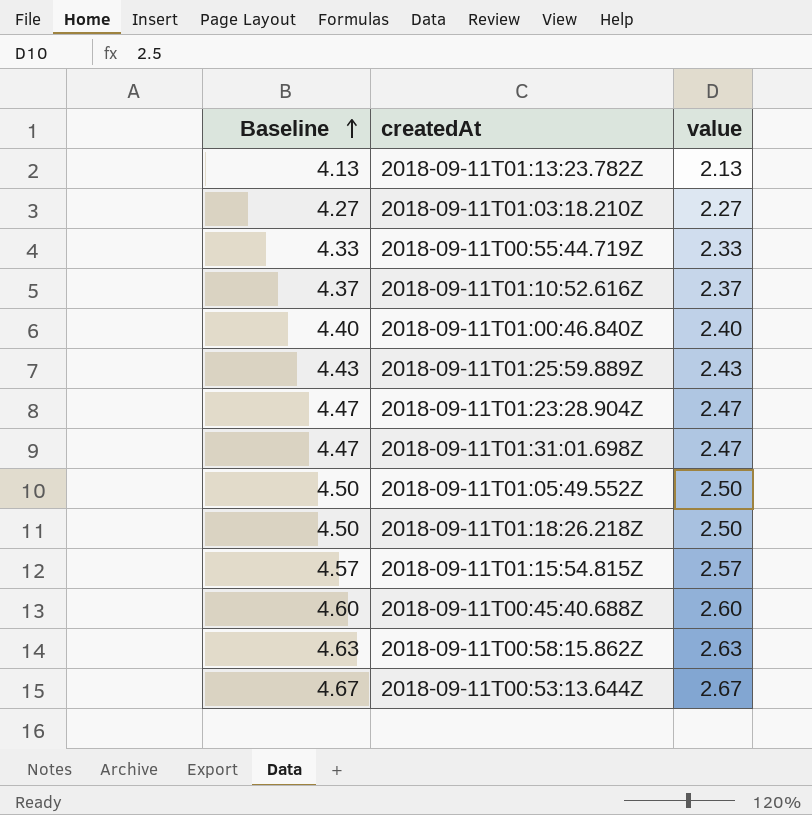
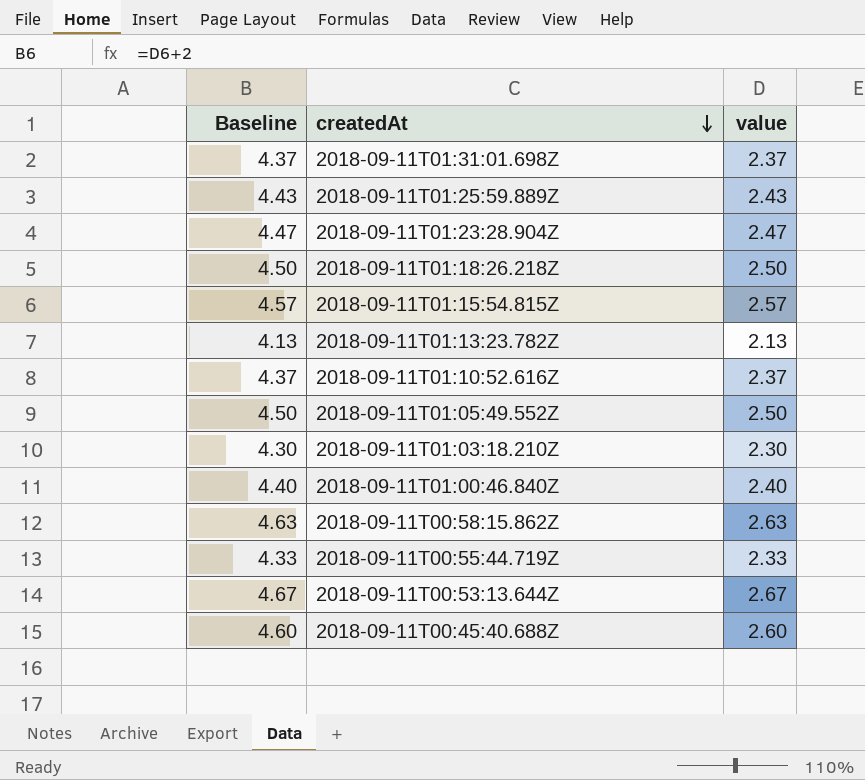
row order: Baseline ascending -> createdAt descending
2018-09-11T01:31:01.698Z | Baseline: 4.47 -> 4.37
2018-09-11T01:31:01.698Z | value: 2.47 -> 2.37
2018-09-11T01:03:18.210Z | Baseline: 4.27 -> 4.30
2018-09-11T01:03:18.210Z | value: 2.27 -> 2.30

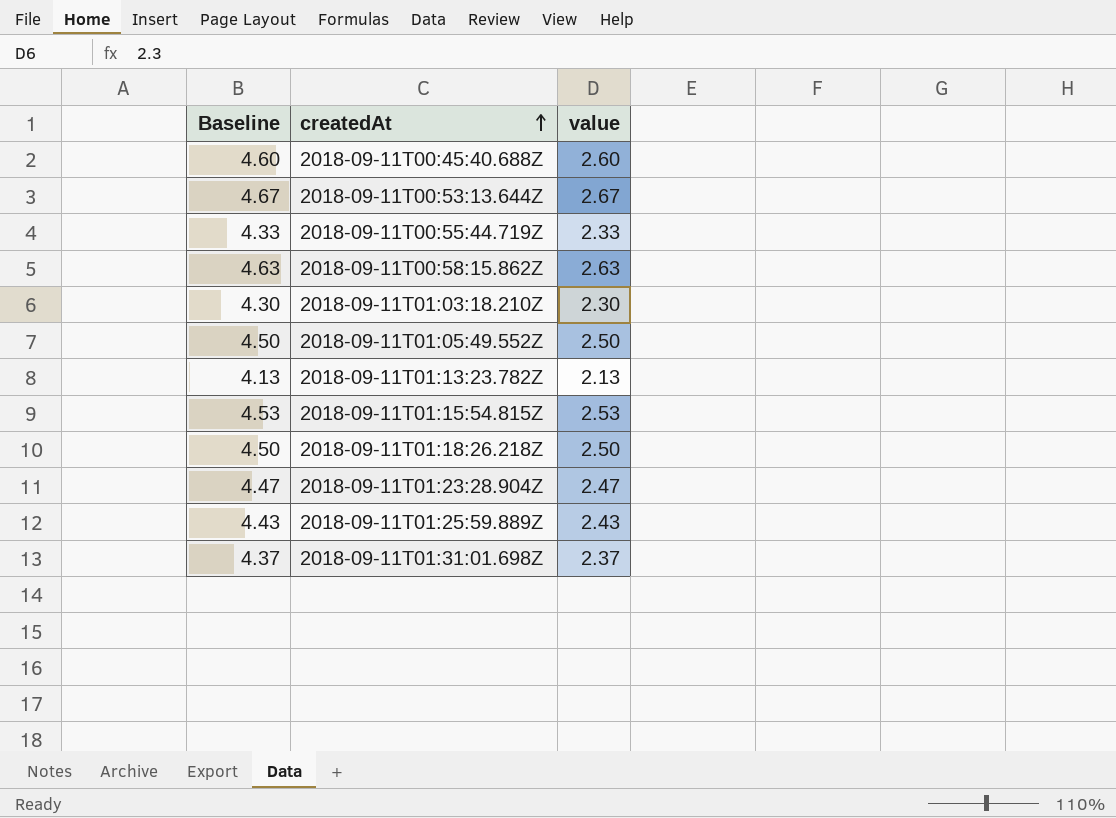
row order: createdAt descending -> createdAt ascending
row 2018-09-11T01:10:52.616Z: 4.37 | 2.37 -> none
row 2018-09-11T01:00:46.840Z: 4.40 | 2.40 -> none
2018-09-11T01:15:54.815Z | Baseline: 4.57 -> 4.53
2018-09-11T01:15:54.815Z | value: 2.57 -> 2.53

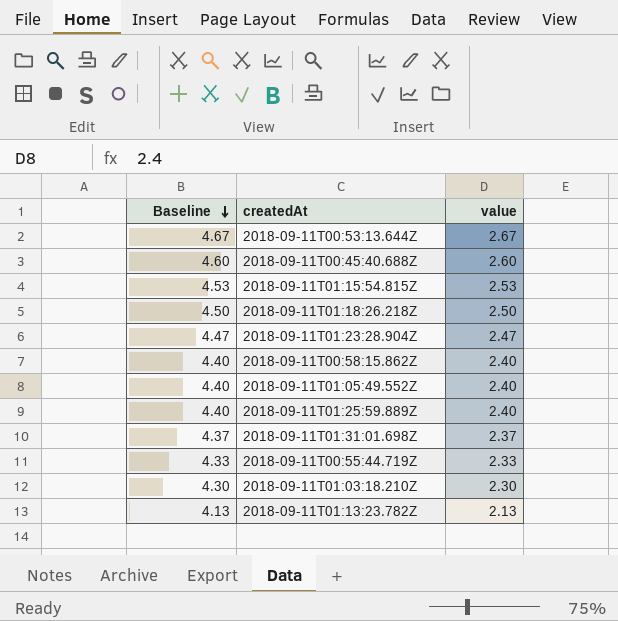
row order: createdAt ascending -> Baseline descending
2018-09-11T00:58:15.862Z | Baseline: 4.63 -> 4.40
2018-09-11T00:58:15.862Z | value: 2.63 -> 2.40
2018-09-11T01:05:49.552Z | Baseline: 4.50 -> 4.40
2018-09-11T01:05:49.552Z | value: 2.50 -> 2.40
2018-09-11T01:25:59.889Z | Baseline: 4.43 -> 4.40
2018-09-11T01:25:59.889Z | value: 2.43 -> 2.40

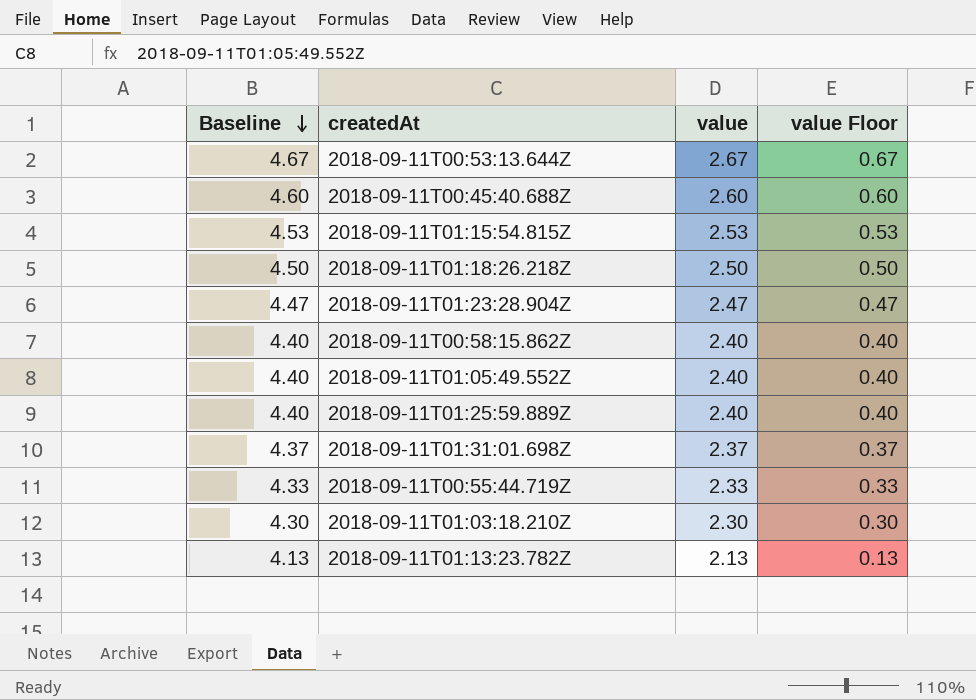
column value Floor | formula: none -> [value] - 2

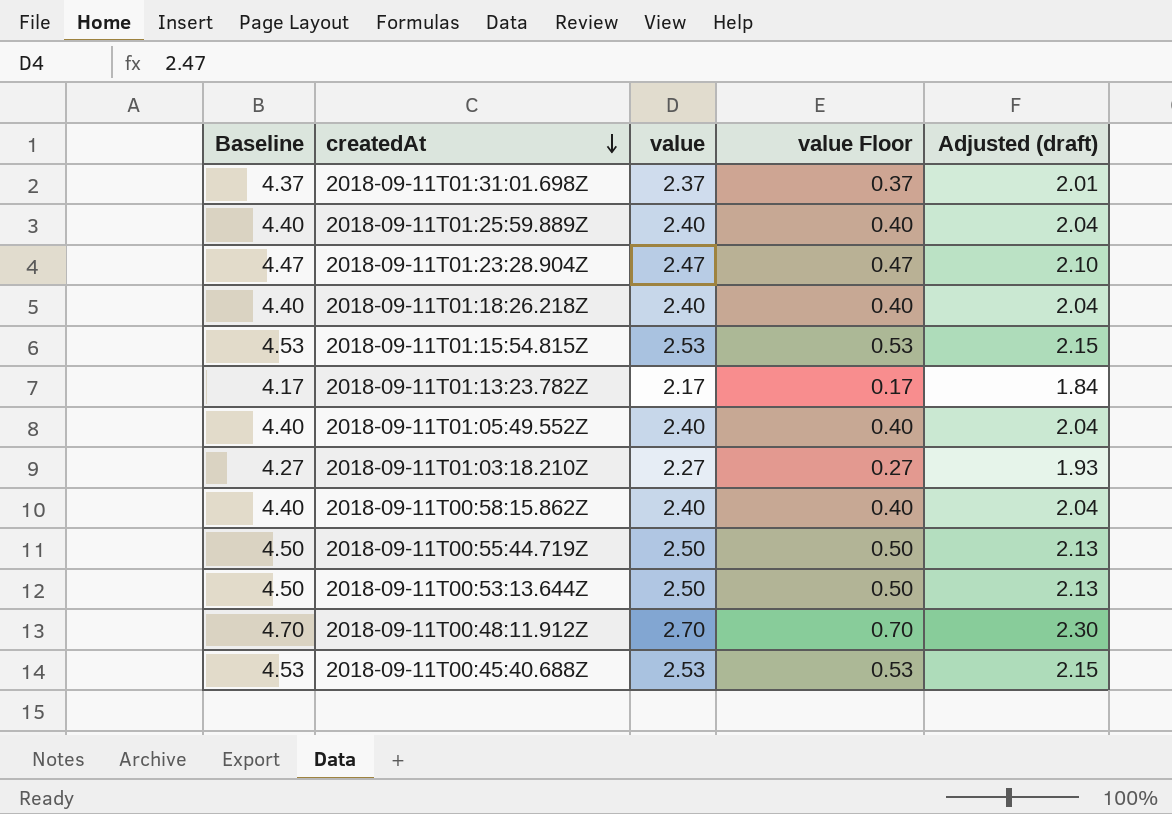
row order: Baseline descending -> createdAt descending
column Adjusted (draft) | formula: none -> [value] * 0.85
2018-09-11T01:18:26.218Z | Baseline: 4.50 -> 4.40
2018-09-11T01:18:26.218Z | value: 2.50 -> 2.40
2018-09-11T01:18:26.218Z | value Floor: 0.50 -> 0.40
2018-09-11T01:13:23.782Z | Baseline: 4.13 -> 4.17
2018-09-11T01:13:23.782Z | value: 2.13 -> 2.17
2018-09-11T01:13:23.782Z | value Floor: 0.13 -> 0.17
2018-09-11T01:03:18.210Z | Baseline: 4.30 -> 4.27
2018-09-11T01:03:18.210Z | value: 2.30 -> 2.27
2018-09-11T01:03:18.210Z | value Floor: 0.30 -> 0.27
2018-09-11T00:55:44.719Z | Baseline: 4.33 -> 4.50
2018-09-11T00:55:44.719Z | value: 2.33 -> 2.50
2018-09-11T00:55:44.719Z | value Floor: 0.33 -> 0.50
2018-09-11T00:53:13.644Z | Baseline: 4.67 -> 4.50
2018-09-11T00:53:13.644Z | value: 2.67 -> 2.50
2018-09-11T00:53:13.644Z | value Floor: 0.67 -> 0.50
row 2018-09-11T00:48:11.912Z: none -> 4.70 | 2.70 | 0.70 | 2.30
2018-09-11T00:45:40.688Z | Baseline: 4.60 -> 4.53
2018-09-11T00:45:40.688Z | value: 2.60 -> 2.53
2018-09-11T00:45:40.688Z | value Floor: 0.60 -> 0.53

